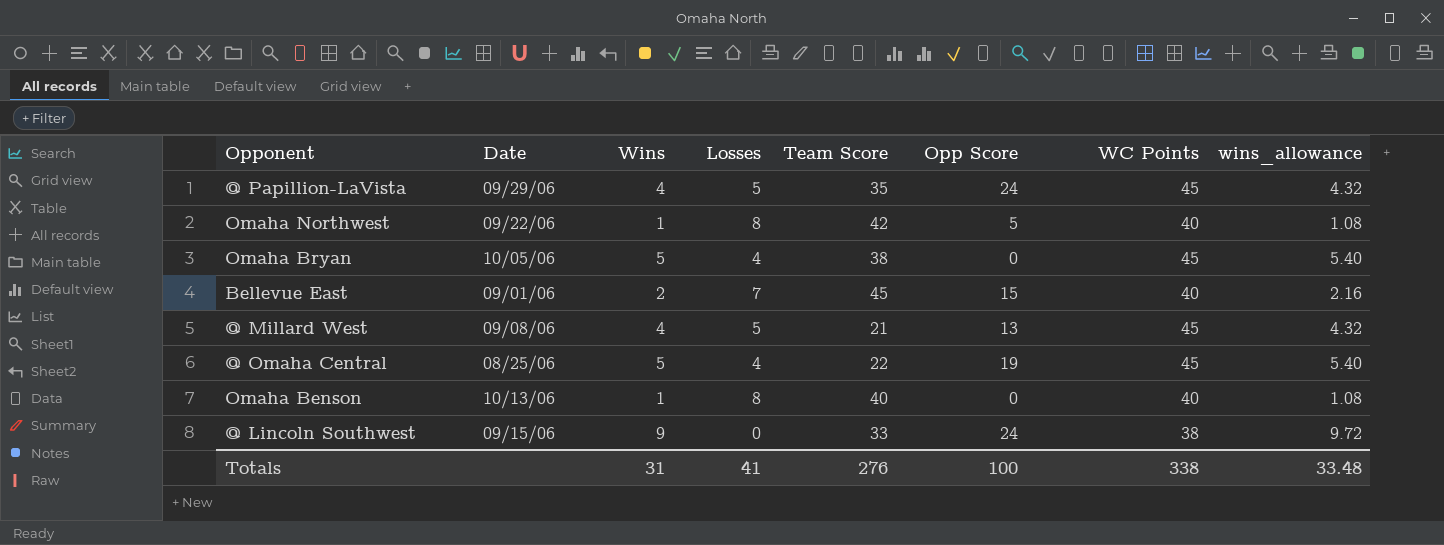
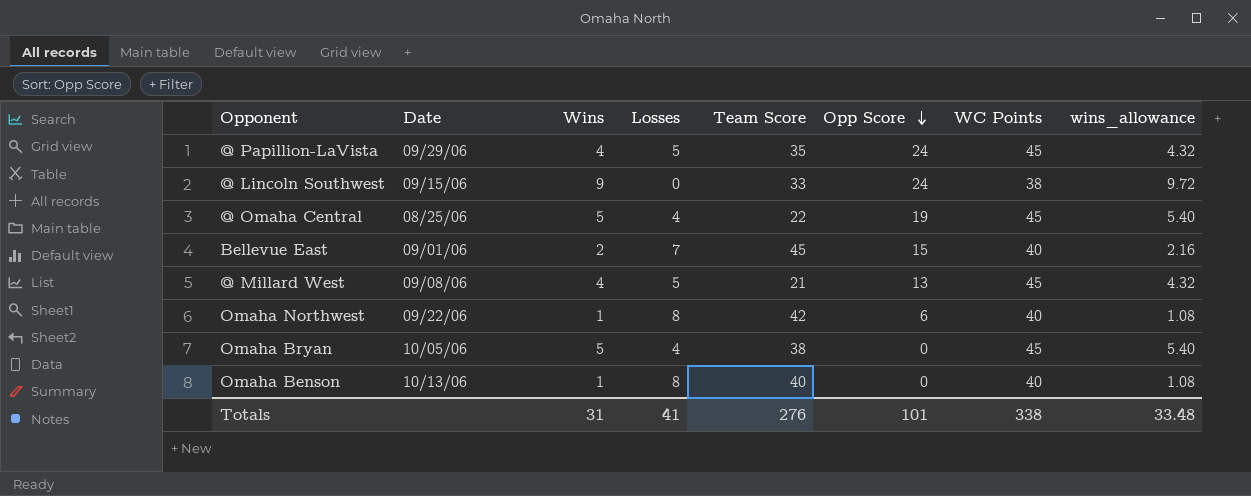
row order: none -> Opp Score descending
Omaha Northwest | Opp Score: 5 -> 6
Totals | Opp Score: 100 -> 101

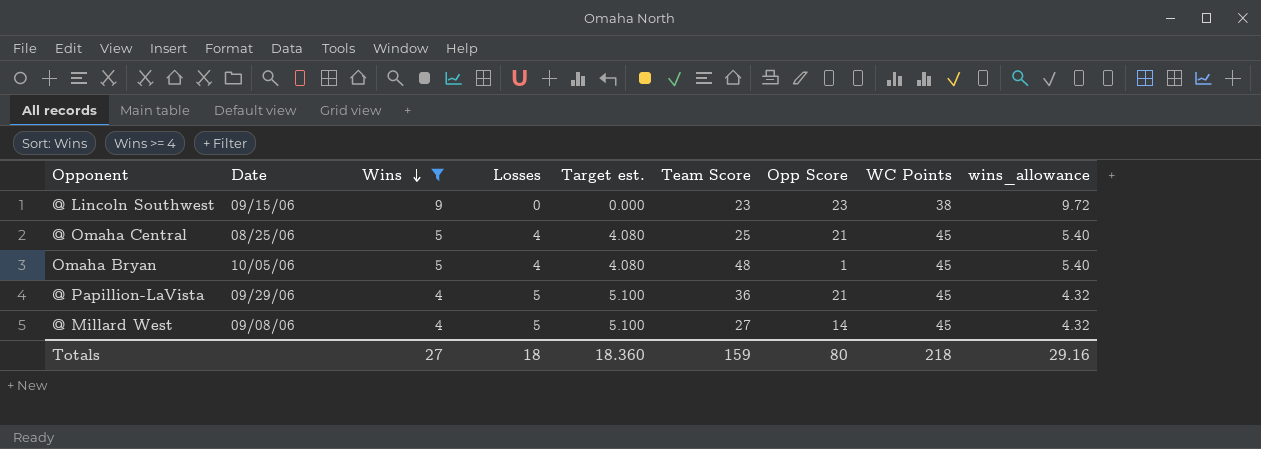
filter: none -> Wins >= 4
row order: Opp Score descending -> Wins descending
column Target est. | formula: none -> [Losses] * 1.02
@ Lincoln Southwest | Team Score: 33 -> 23
@ Lincoln Southwest | Opp Score: 24 -> 23
@ Omaha Central | Team Score: 22 -> 25
@ Omaha Central | Opp Score: 19 -> 21
Omaha Bryan | Team Score: 38 -> 48
Omaha Bryan | Opp Score: 0 -> 1
@ Papillion-LaVista | Team Score: 35 -> 36
@ Papillion-LaVista | Opp Score: 24 -> 21
@ Millard West | Team Score: 21 -> 27
@ Millard West | Opp Score: 13 -> 14
Totals | Wins: 31 -> 27
Totals | Losses: 41 -> 18
Totals | Team Score: 276 -> 159
Totals | Opp Score: 101 -> 80
Totals | WC Points: 338 -> 218
Totals | wins_allowance: 33.48 -> 29.16

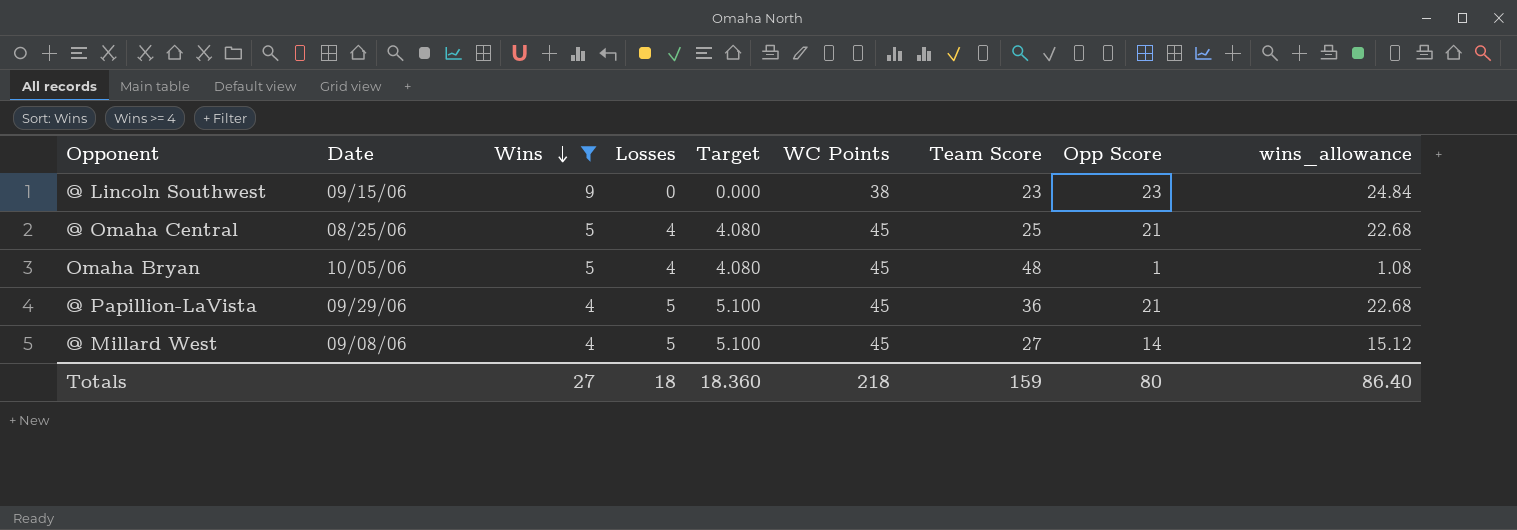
column name: Target est. -> Target
column WC Points | position: 8 -> 6
column wins_allowance | formula: [Wins] * 1.08 -> [Opp Score] * 1.08
Totals | wins_allowance: 29.16 -> 86.40

